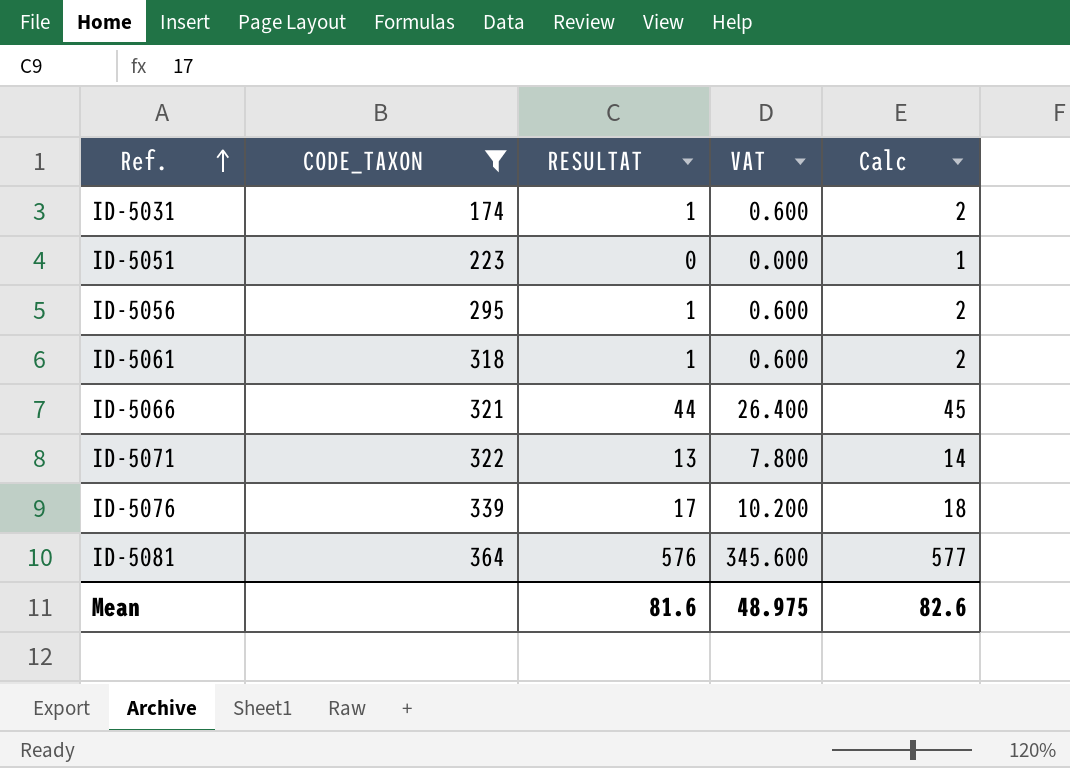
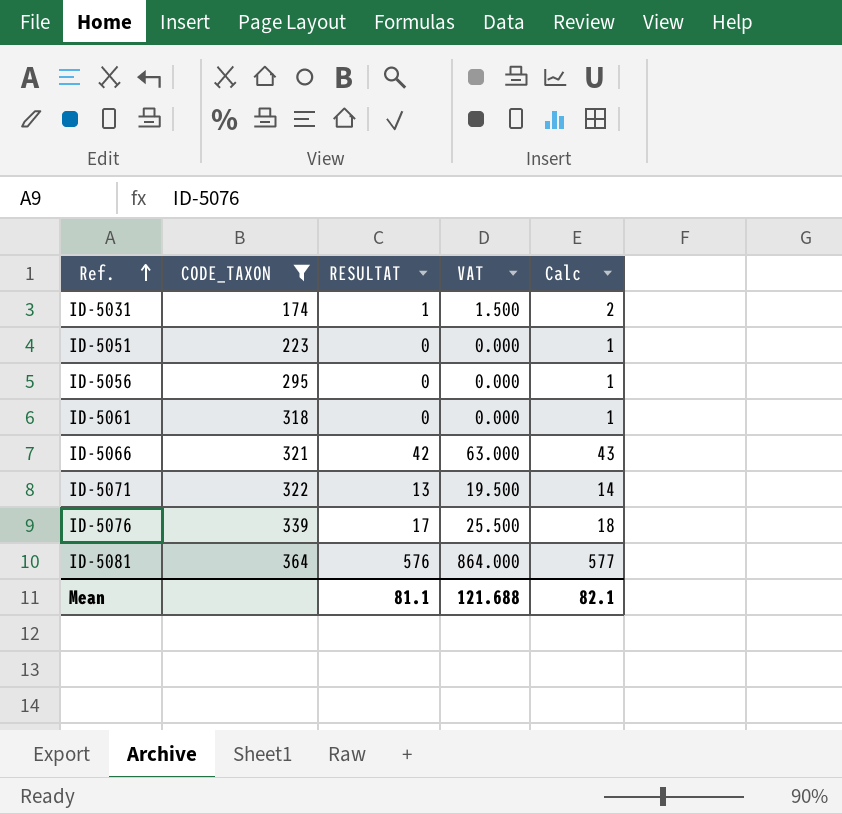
column VAT | formula: [RESULTAT] * 0.6 -> [RESULTAT] * 1.5
ID-5056 | RESULTAT: 1 -> 0
ID-5056 | Calc: 2 -> 1
ID-5061 | RESULTAT: 1 -> 0
ID-5061 | Calc: 2 -> 1
ID-5066 | RESULTAT: 44 -> 42
ID-5066 | Calc: 45 -> 43
Mean | RESULTAT: 81.6 -> 81.1
Mean | VAT: 48.975 -> 121.688
Mean | Calc: 82.6 -> 82.1

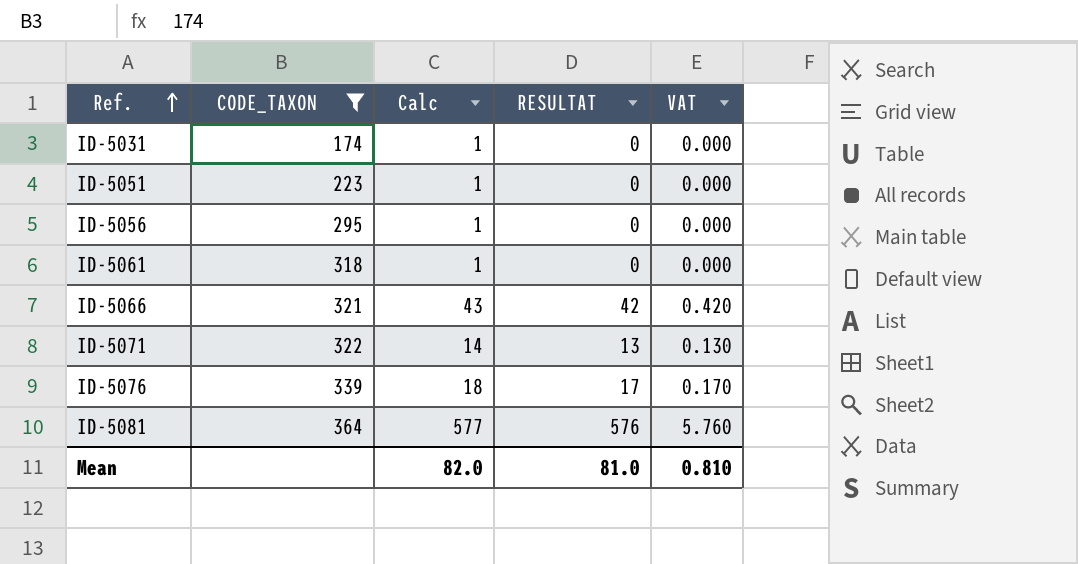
column Calc | position: 5 -> 3
column VAT | formula: [RESULTAT] * 1.5 -> [RESULTAT] * 0.01
ID-5031 | Calc: 2 -> 1
ID-5031 | RESULTAT: 1 -> 0
Mean | Calc: 82.1 -> 82.0
Mean | RESULTAT: 81.1 -> 81.0
Mean | VAT: 121.688 -> 0.810

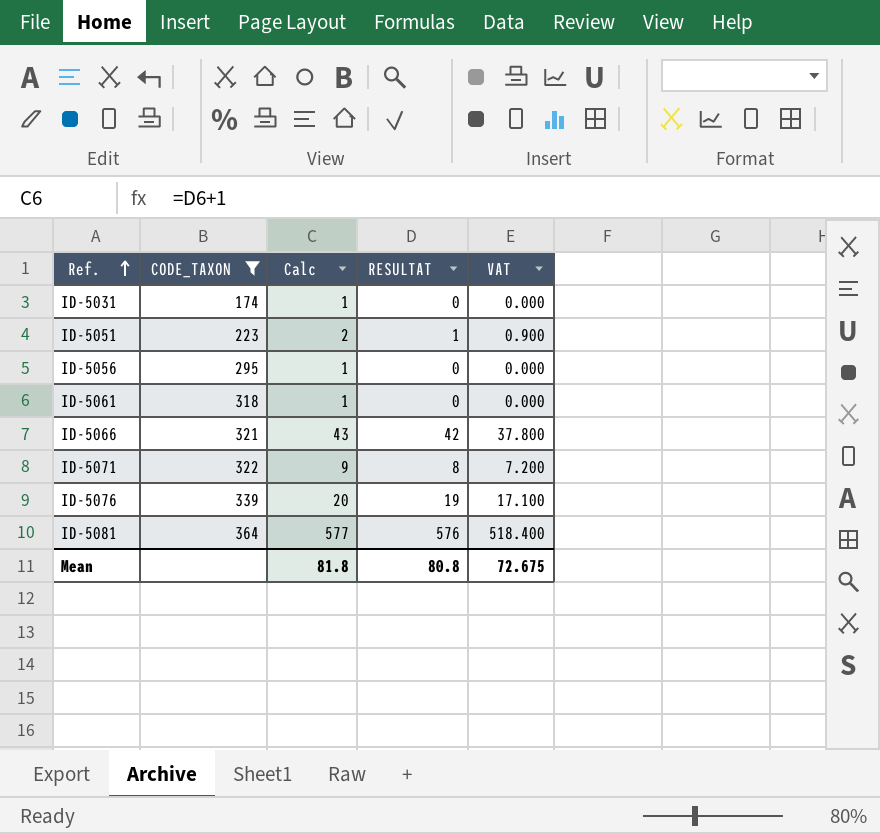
column VAT | formula: [RESULTAT] * 0.01 -> [RESULTAT] * 0.9
ID-5051 | Calc: 1 -> 2
ID-5051 | RESULTAT: 0 -> 1
ID-5071 | Calc: 14 -> 9
ID-5071 | RESULTAT: 13 -> 8
ID-5076 | Calc: 18 -> 20
ID-5076 | RESULTAT: 17 -> 19
Mean | Calc: 82.0 -> 81.8
Mean | RESULTAT: 81.0 -> 80.8
Mean | VAT: 0.810 -> 72.675

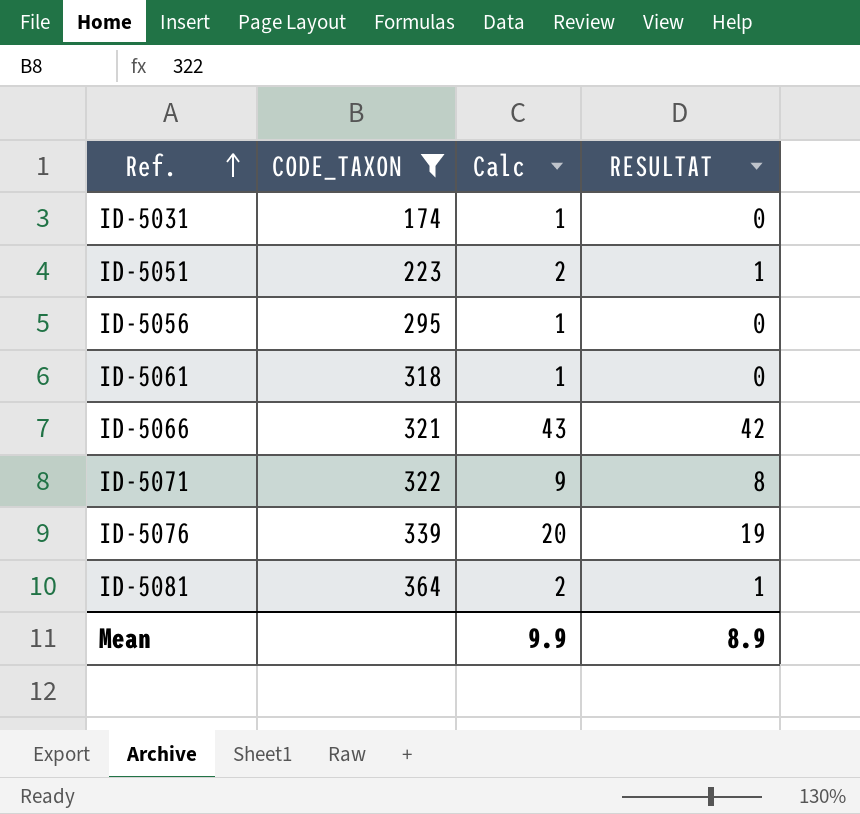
column VAT | formula: [RESULTAT] * 0.9 -> none
ID-5081 | Calc: 577 -> 2
ID-5081 | RESULTAT: 576 -> 1
Mean | Calc: 81.8 -> 9.9
Mean | RESULTAT: 80.8 -> 8.9

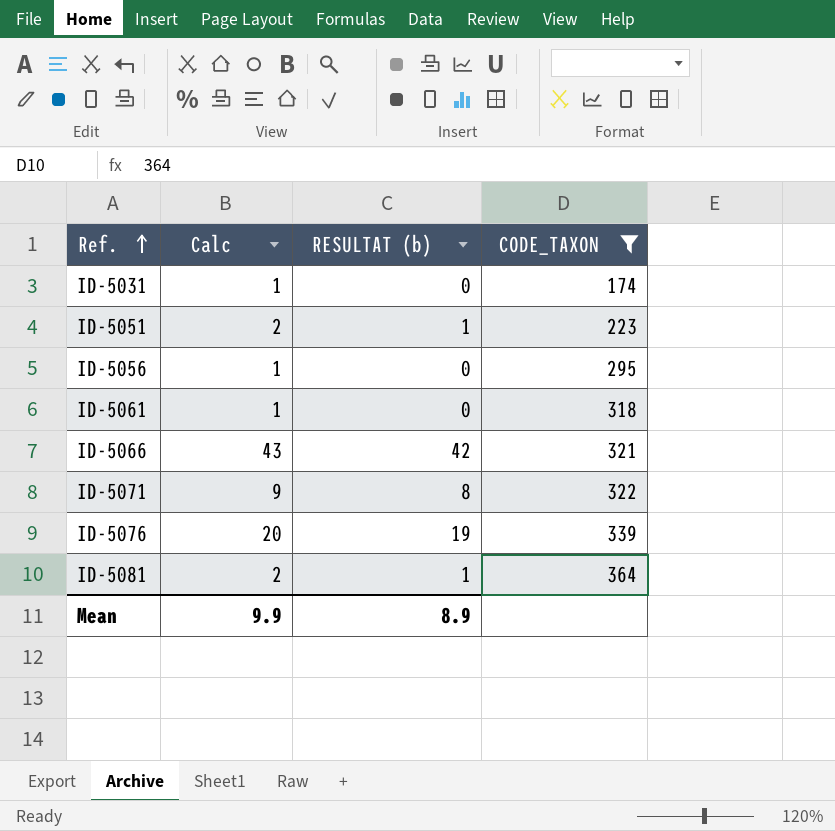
column name: RESULTAT -> RESULTAT (b)
column CODE_TAXON | position: 2 -> 4

